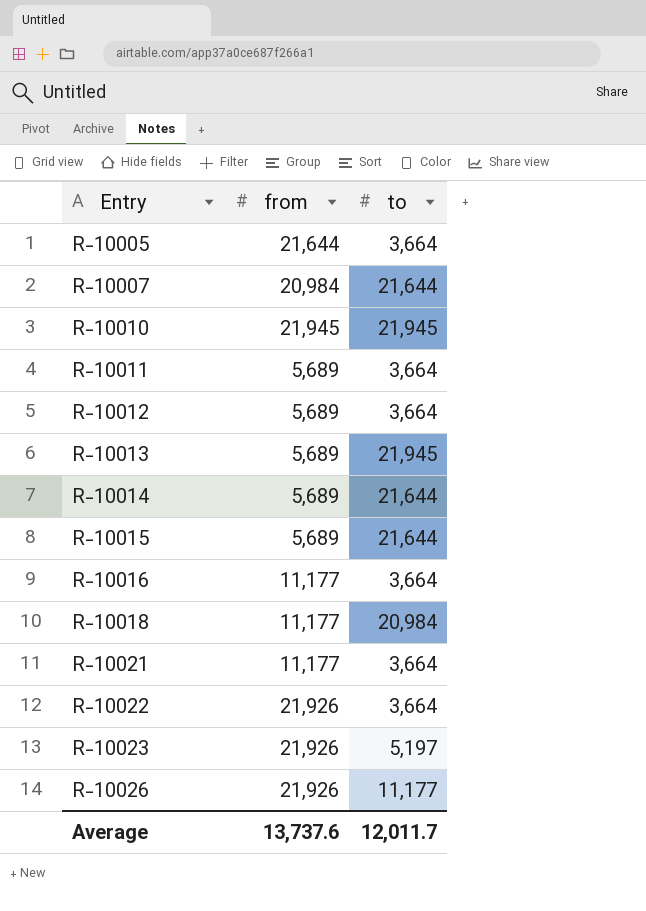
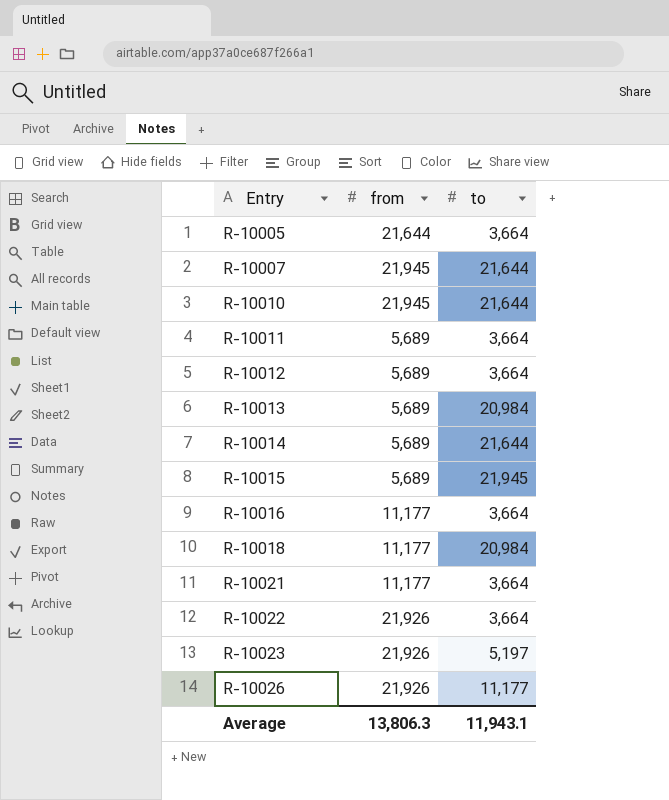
R-10007 | from: 20,984 -> 21,945
R-10010 | to: 21,945 -> 21,644
R-10013 | to: 21,945 -> 20,984
R-10015 | to: 21,644 -> 21,945
Average | from: 13,737.6 -> 13,806.3
Average | to: 12,011.7 -> 11,943.1

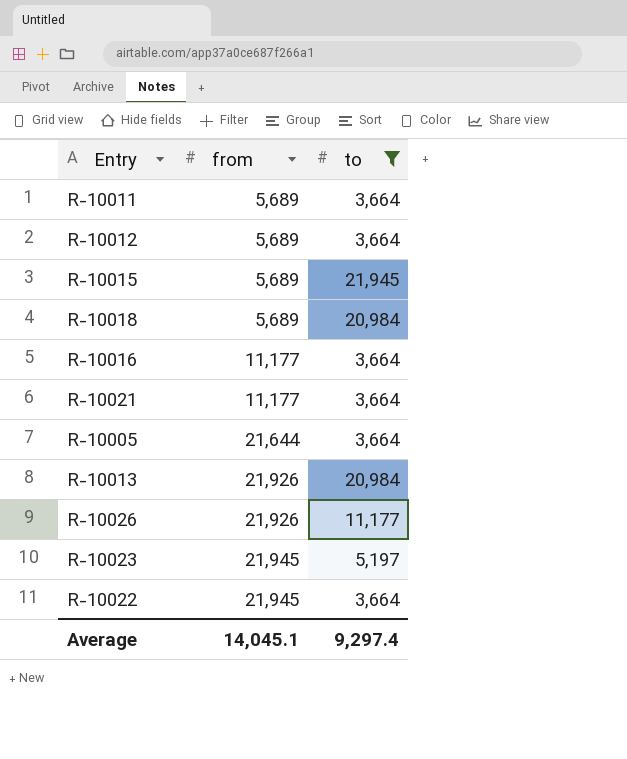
filter: none -> to != 21,644
row order: Entry ascending -> from ascending
R-10018 | from: 11,177 -> 5,689
R-10013 | from: 5,689 -> 21,926
R-10023 | from: 21,926 -> 21,945
R-10022 | from: 21,926 -> 21,945
Average | from: 13,806.3 -> 14,045.1
Average | to: 11,943.1 -> 9,297.4

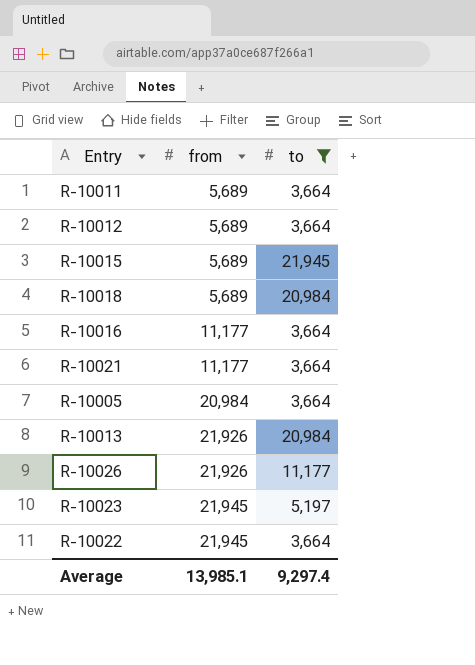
R-10005 | from: 21,644 -> 20,984
Average | from: 14,045.1 -> 13,985.1

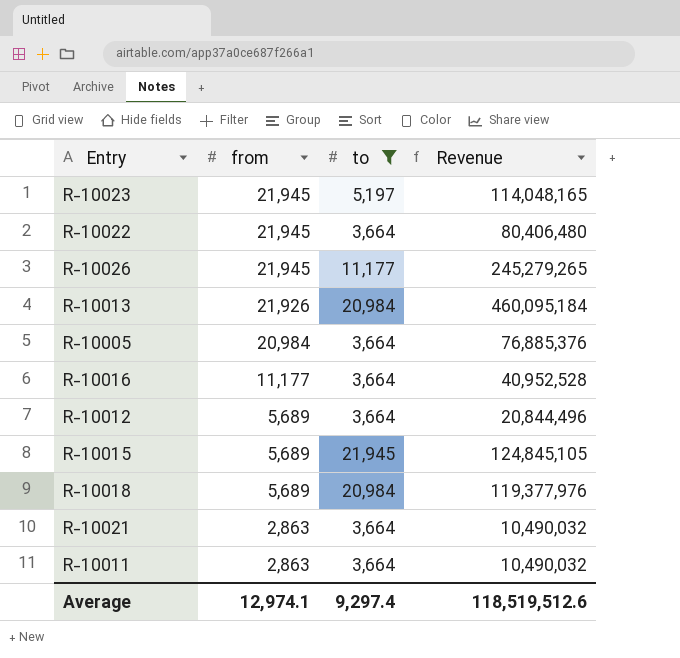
row order: from ascending -> from descending
column Revenue | formula: none -> [from] * [to]
R-10026 | from: 21,926 -> 21,945
R-10021 | from: 11,177 -> 2,863
R-10011 | from: 5,689 -> 2,863
Average | from: 13,985.1 -> 12,974.1

